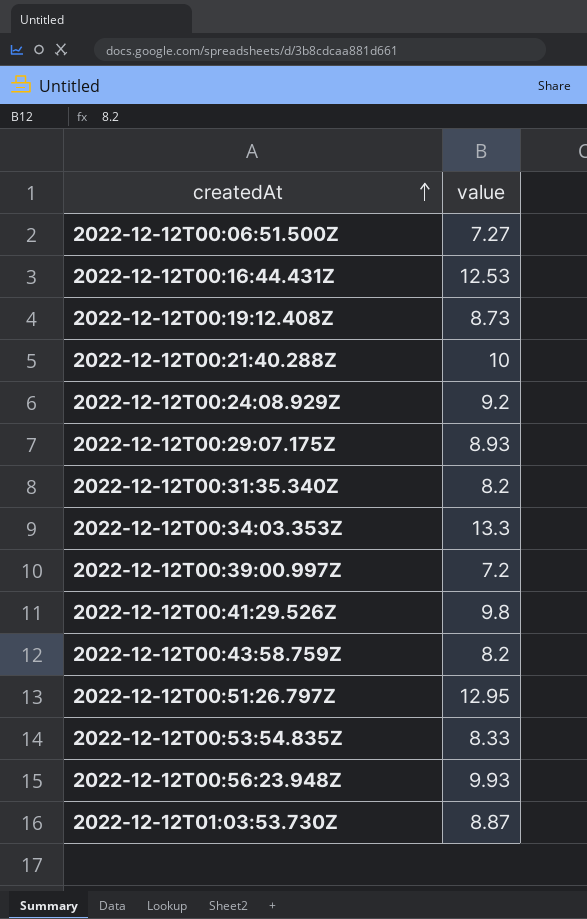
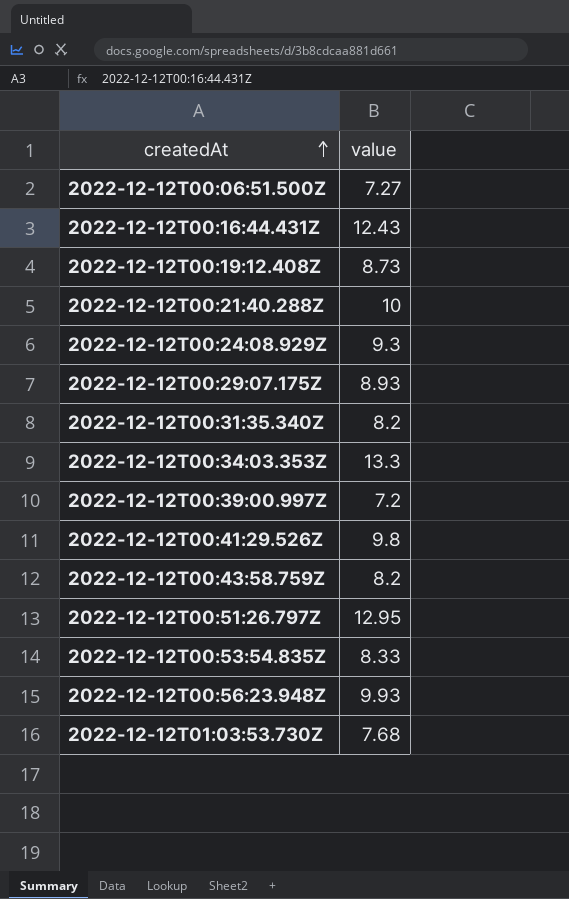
2022-12-12T00:16:44.431Z | value: 12.53 -> 12.43
2022-12-12T00:24:08.929Z | value: 9.2 -> 9.3
2022-12-12T01:03:53.730Z | value: 8.87 -> 7.68

